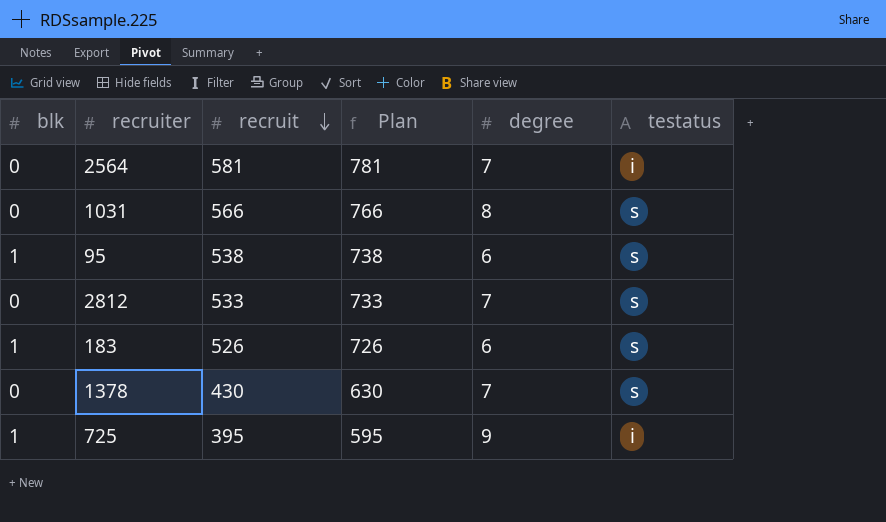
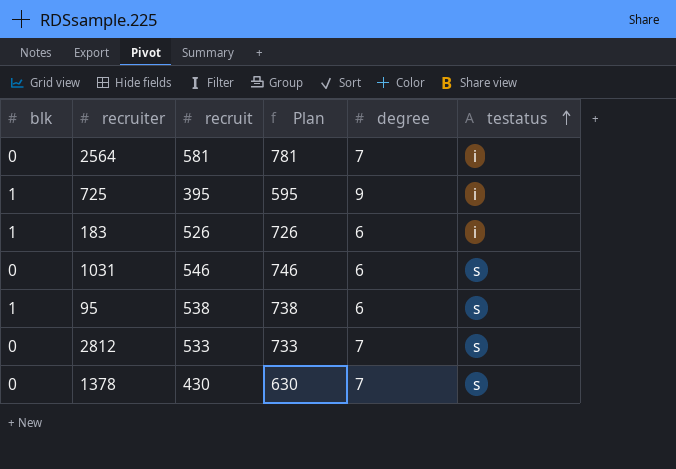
row order: recruit descending -> testatus ascending
183 | testatus: s -> i
1031 | recruit: 566 -> 546
1031 | Plan: 766 -> 746
1031 | degree: 8 -> 6

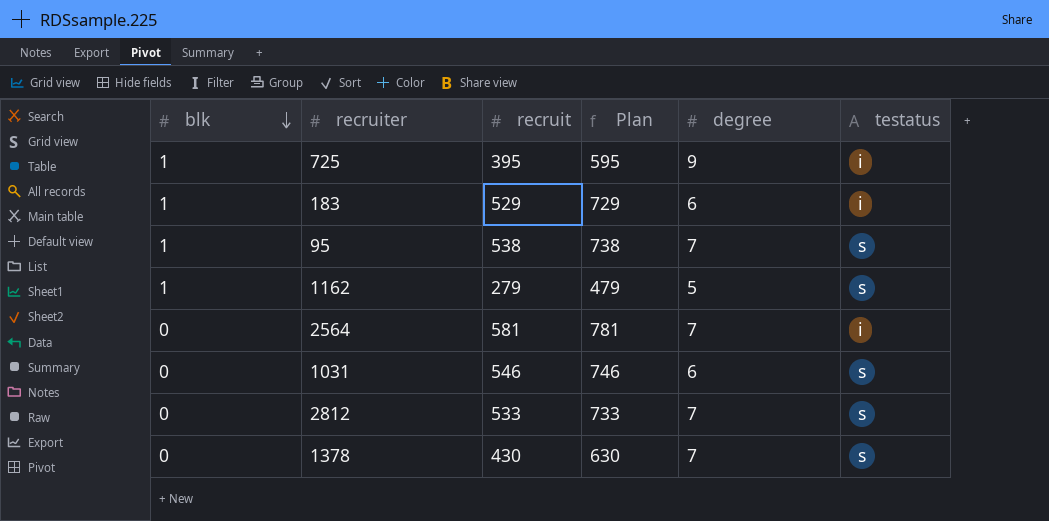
row order: testatus ascending -> blk descending
183 | recruit: 526 -> 529
183 | Plan: 726 -> 729
95 | degree: 6 -> 7
row 1162: none -> 1 | 279 | 479 | 5 | s

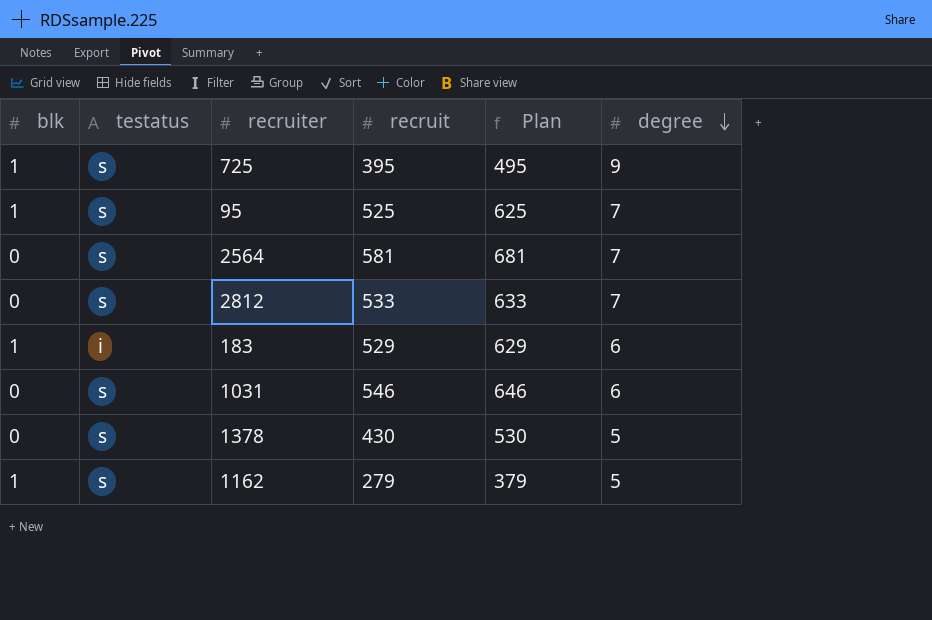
row order: blk descending -> degree descending
column testatus | position: 6 -> 2
column Plan | formula: [recruit] + 200 -> [recruit] + 100
725 | testatus: i -> s
95 | recruit: 538 -> 525
2564 | testatus: i -> s
1378 | degree: 7 -> 5

